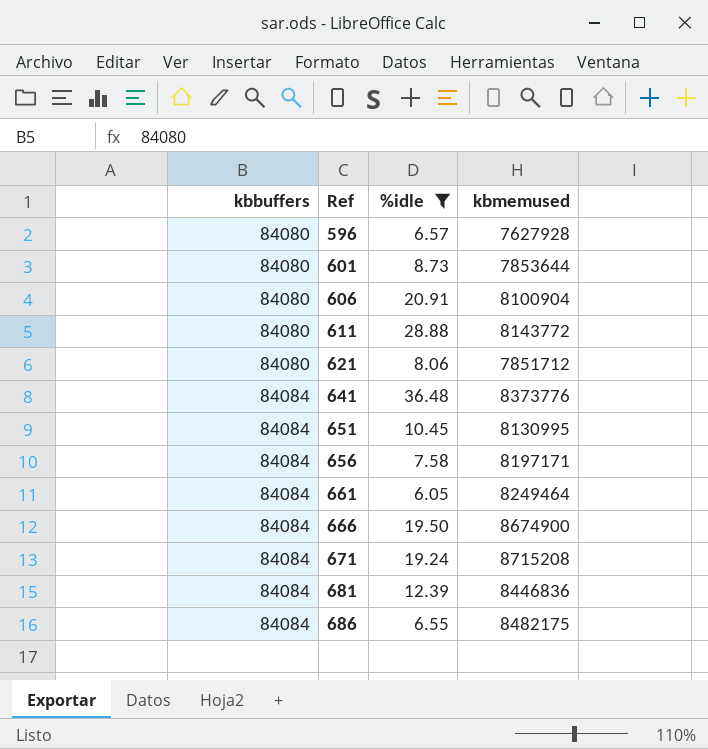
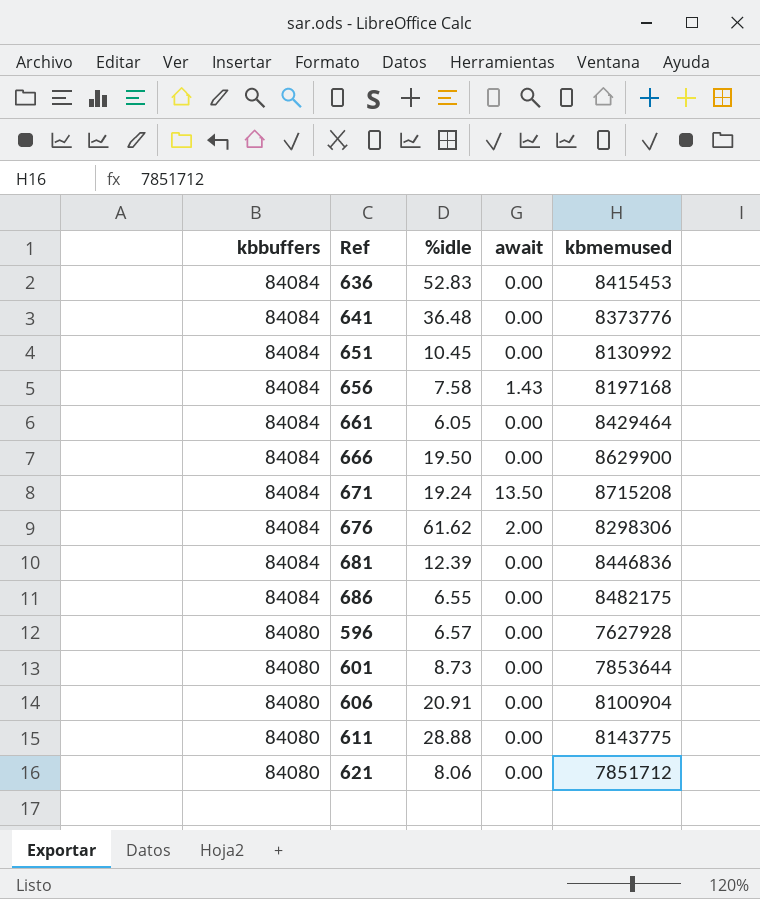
filter: %idle <= 36.48 -> none
row order: kbbuffers ascending -> kbbuffers descending
column await | position: none -> 4
651 | kbmemused: 8130995 -> 8130992
656 | kbmemused: 8197171 -> 8197168
661 | kbmemused: 8249464 -> 8429464
666 | kbmemused: 8674900 -> 8629900
611 | kbmemused: 8143772 -> 8143775

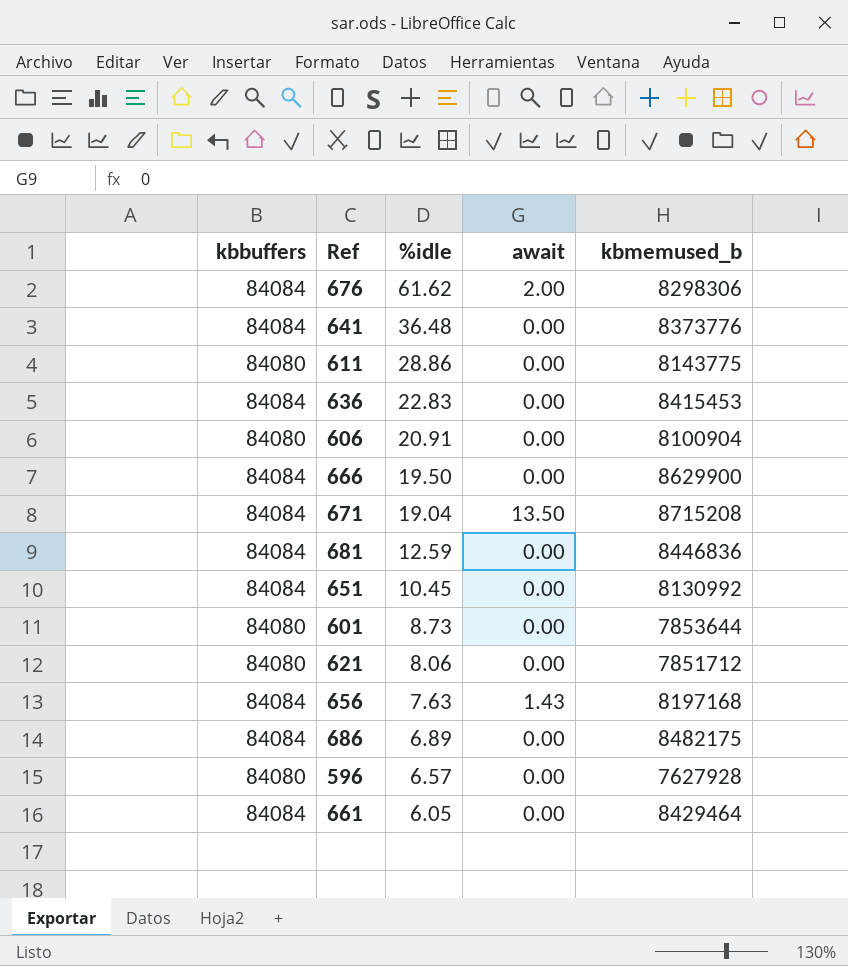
row order: kbbuffers descending -> %idle descending
column name: kbmemused -> kbmemused_b
611 | %idle: 28.88 -> 28.86
636 | %idle: 52.83 -> 22.83
671 | %idle: 19.24 -> 19.04
681 | %idle: 12.39 -> 12.59
656 | %idle: 7.58 -> 7.63
686 | %idle: 6.55 -> 6.89

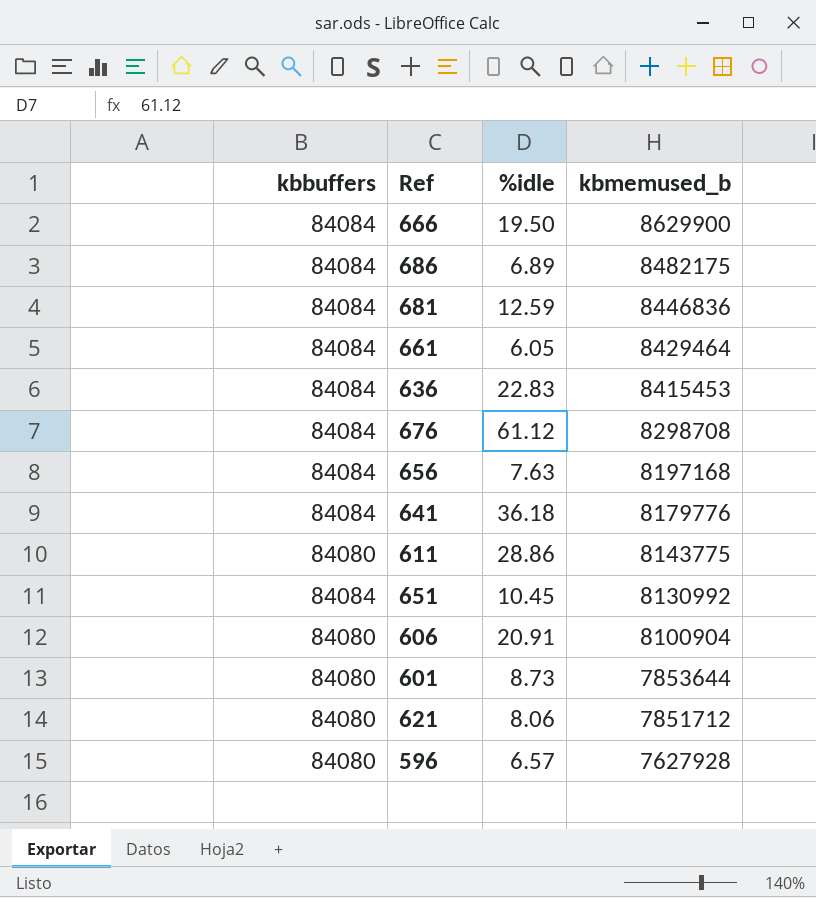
row order: %idle descending -> kbmemused_b descending
column await | position: 4 -> none
row 671: 84084 | 19.04 | 13.50 | 8715208 -> none
676 | %idle: 61.62 -> 61.12
676 | kbmemused_b: 8298306 -> 8298708
641 | %idle: 36.48 -> 36.18
641 | kbmemused_b: 8373776 -> 8179776

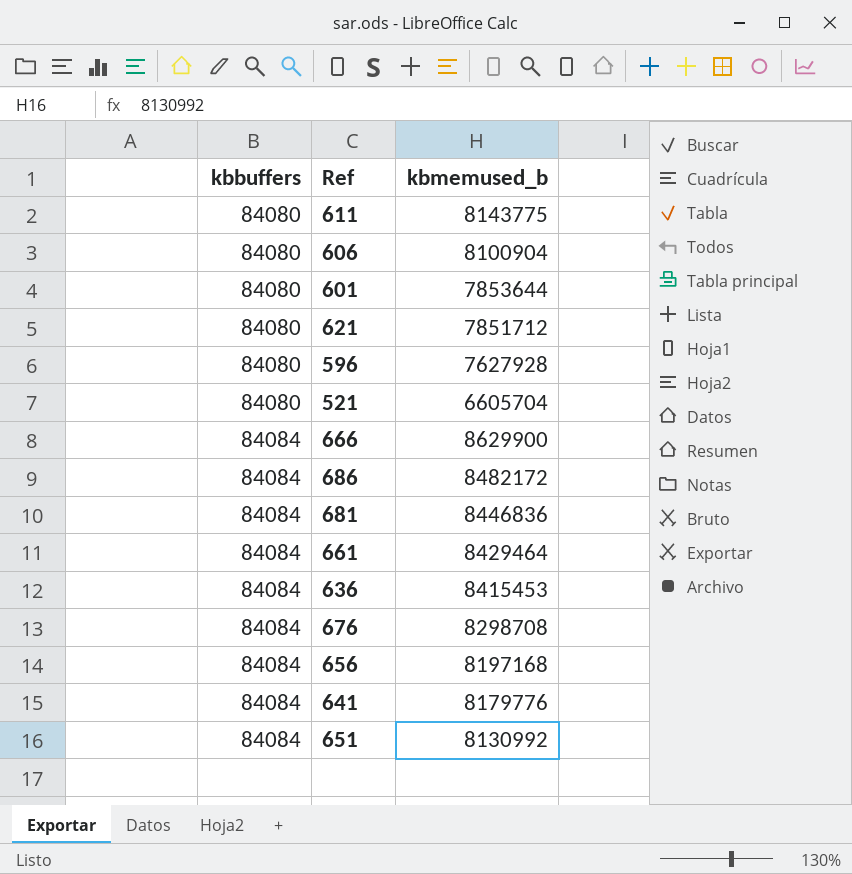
row order: kbmemused_b descending -> kbbuffers ascending
column %idle | position: 3 -> none
row 521: none -> 84080 | 6605704
686 | kbmemused_b: 8482175 -> 8482172

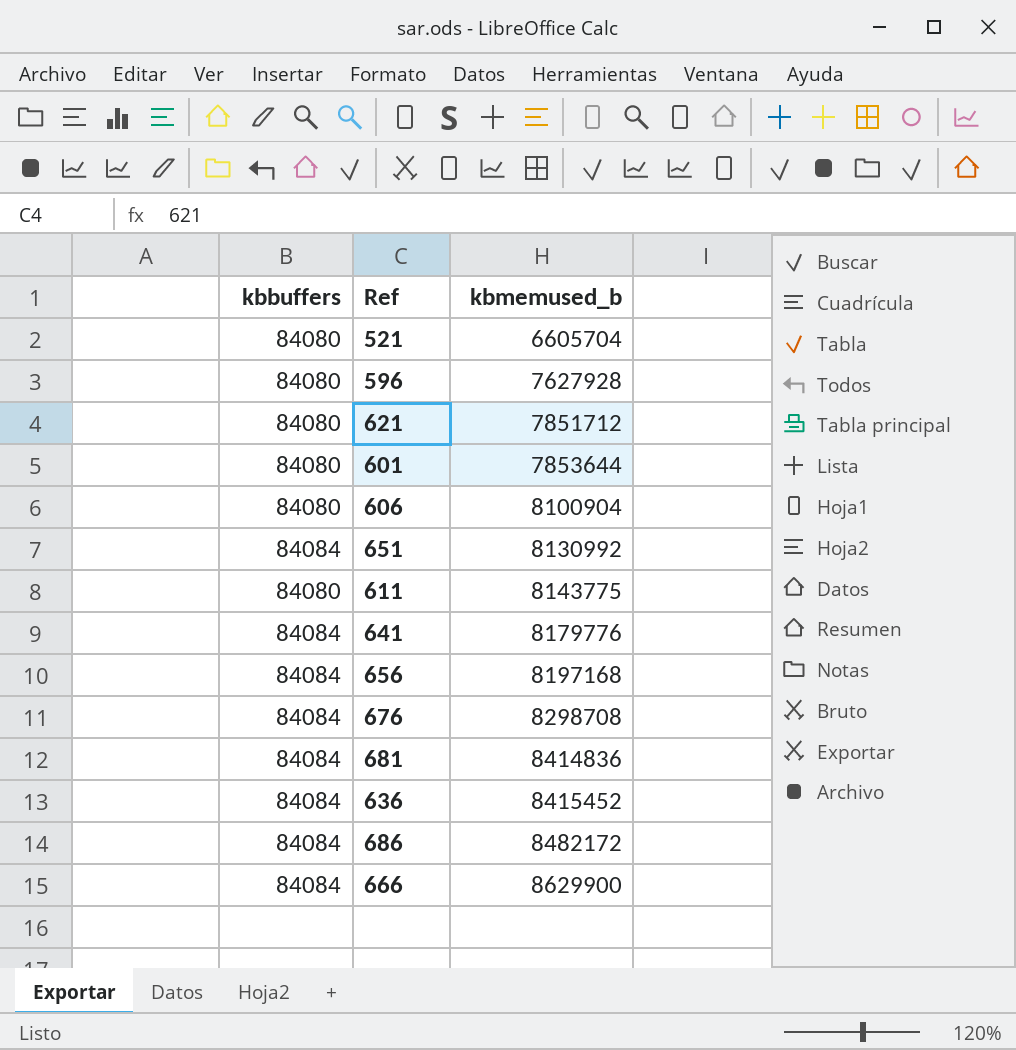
row order: kbbuffers ascending -> kbmemused_b ascending
row 661: 84084 | 8429464 -> none
681 | kbmemused_b: 8446836 -> 8414836
636 | kbmemused_b: 8415453 -> 8415452

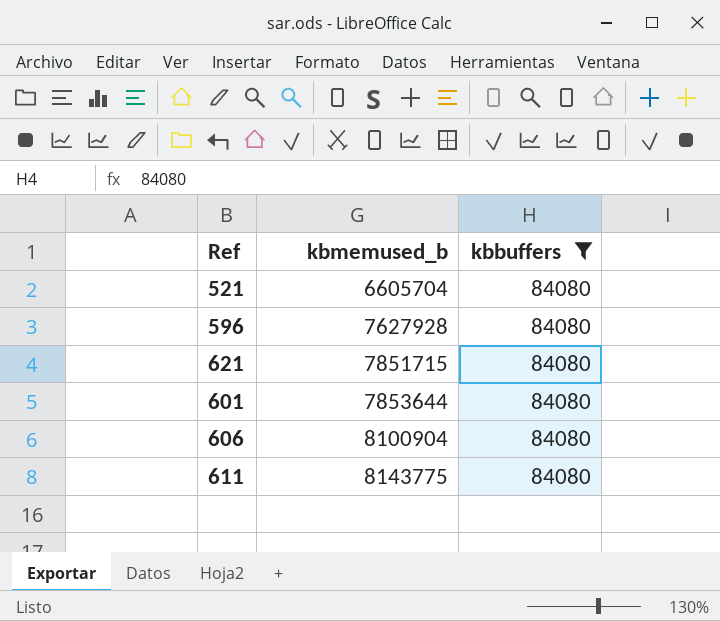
filter: none -> kbbuffers = 84080
column kbbuffers | position: 1 -> 3
621 | kbmemused_b: 7851712 -> 7851715

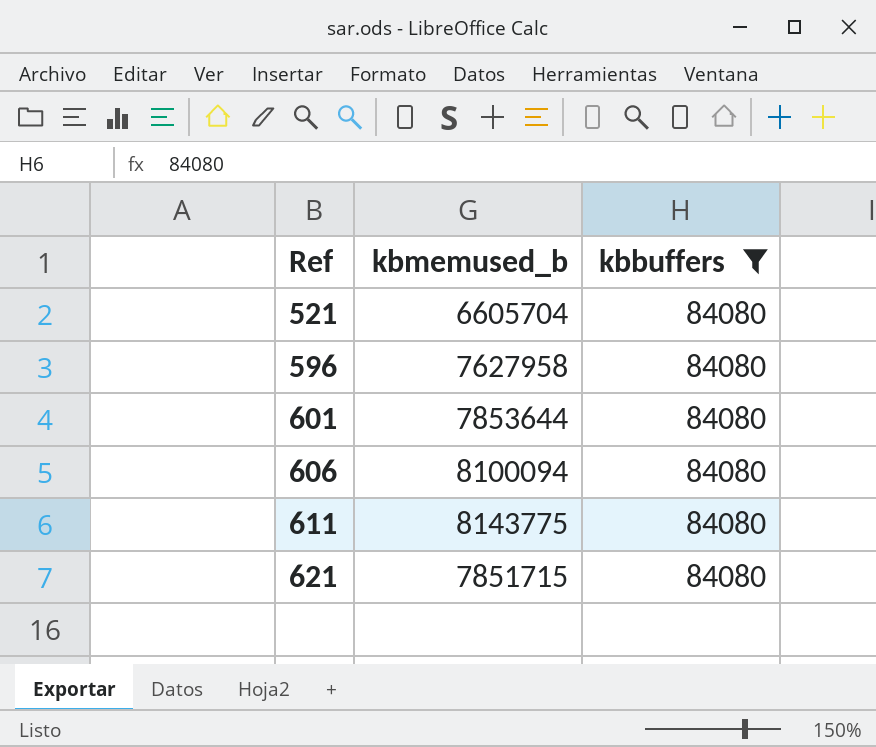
row order: kbmemused_b ascending -> Ref ascending
596 | kbmemused_b: 7627928 -> 7627958
606 | kbmemused_b: 8100904 -> 8100094

